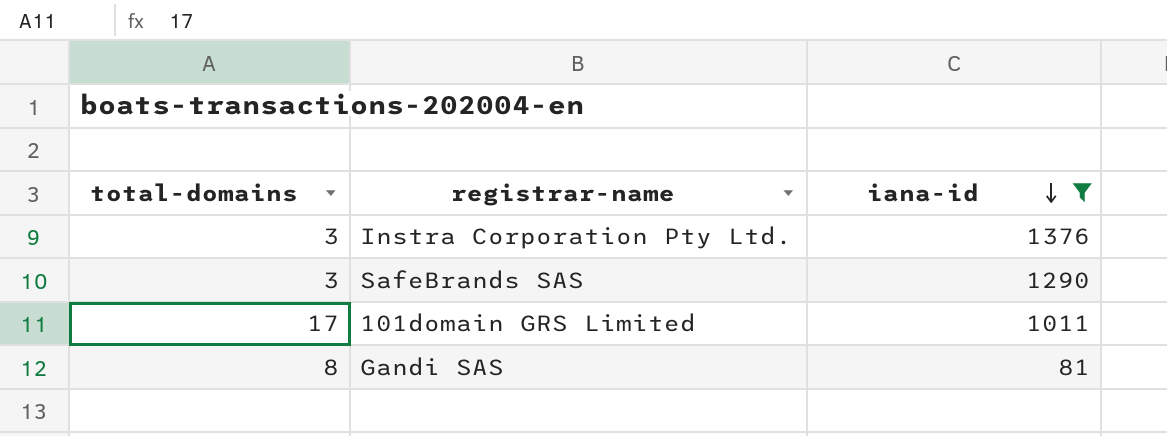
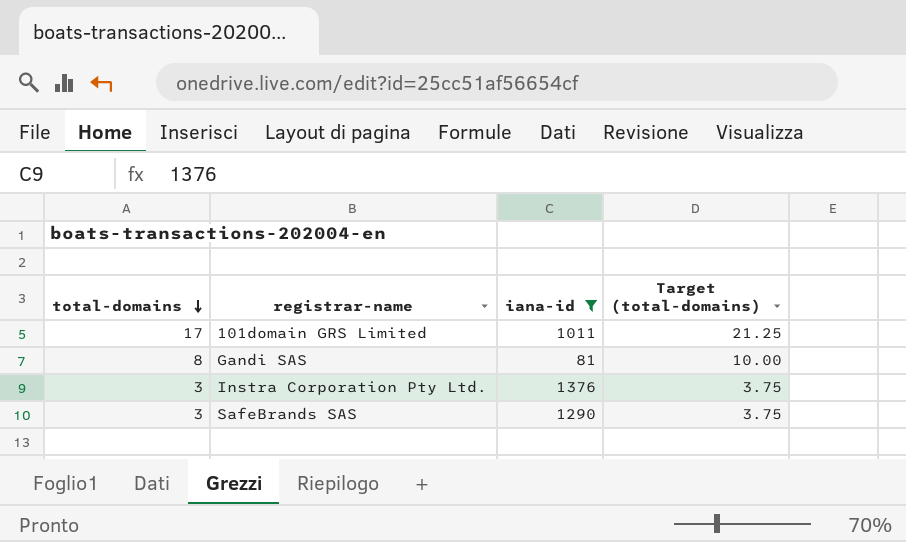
row order: iana-id descending -> total-domains descending
column Target (total-domains) | formula: none -> [total-domains] * 1.25

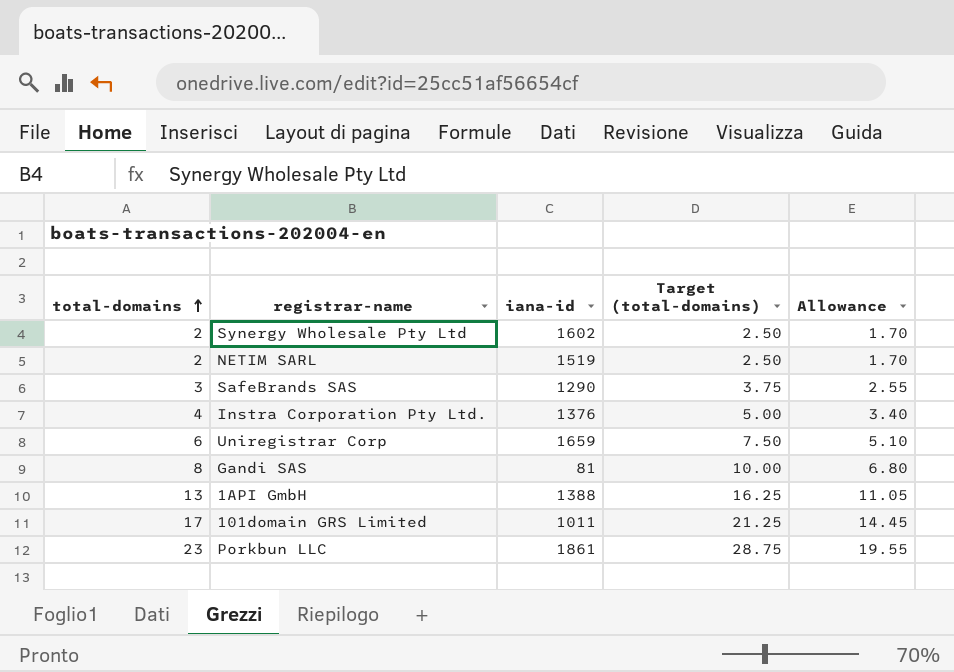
filter: iana-id <= 1376 -> none
row order: total-domains descending -> total-domains ascending
column Allowance | formula: none -> [total-domains] * 0.85
Instra Corporation Pty Ltd. | total-domains: 3 -> 4
Instra Corporation Pty Ltd. | Target (total-domains): 3.75 -> 5.00

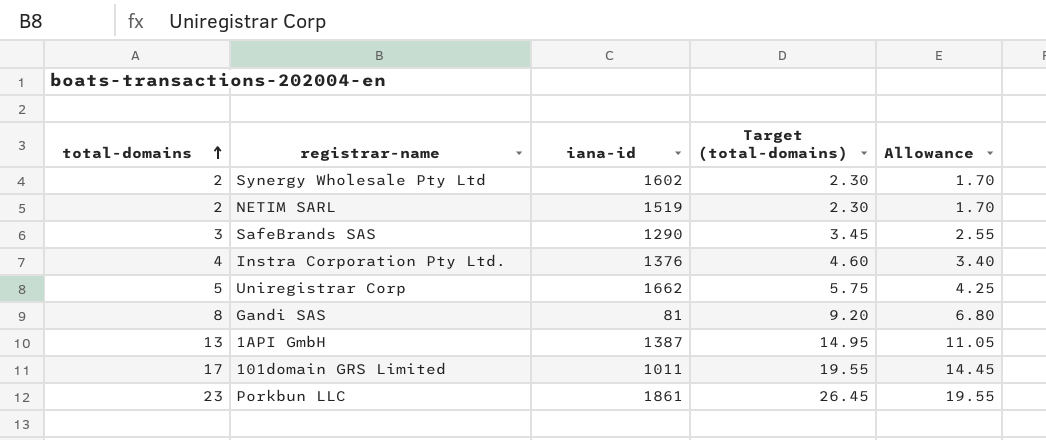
column Target (total-domains) | formula: [total-domains] * 1.25 -> [total-domains] * 1.15
Uniregistrar Corp | total-domains: 6 -> 5
Uniregistrar Corp | iana-id: 1659 -> 1662
Uniregistrar Corp | Allowance: 5.10 -> 4.25
1API GmbH | iana-id: 1388 -> 1387

